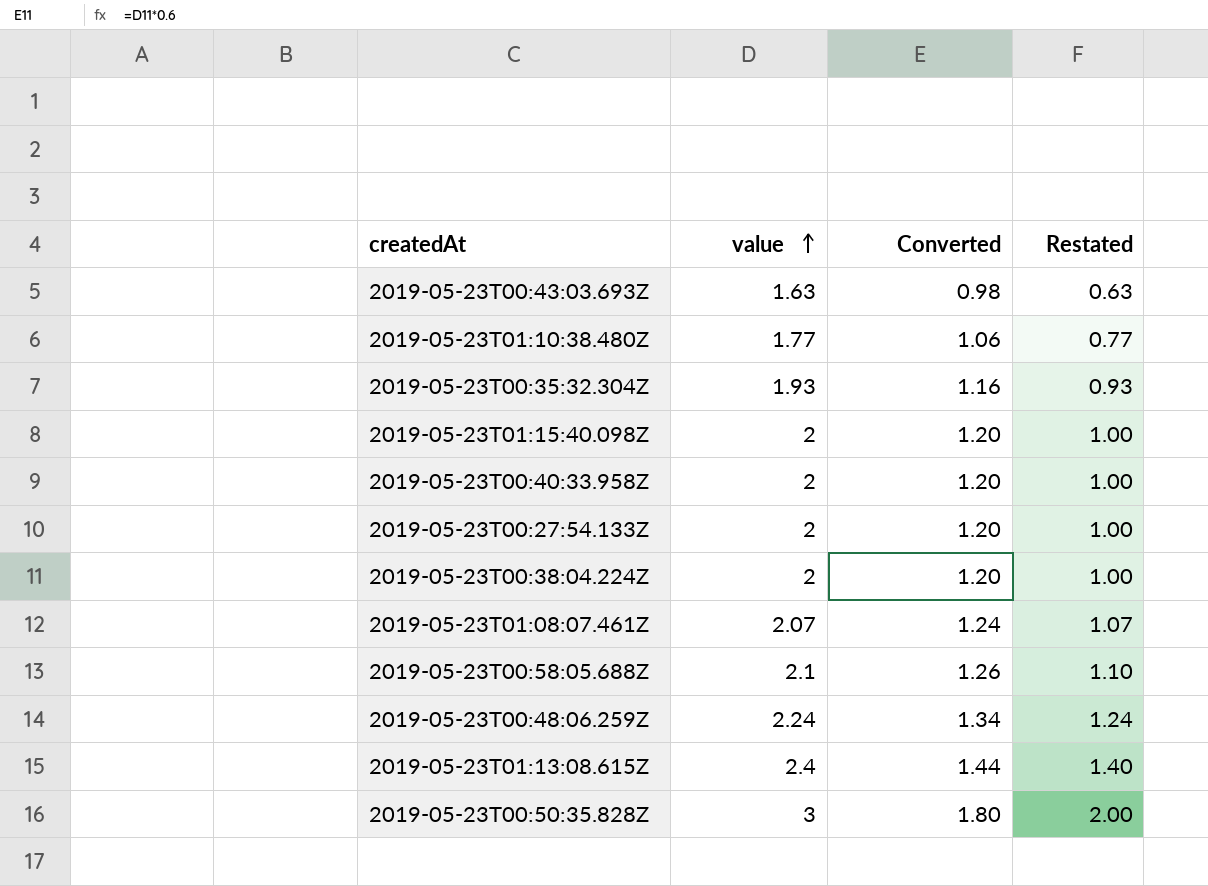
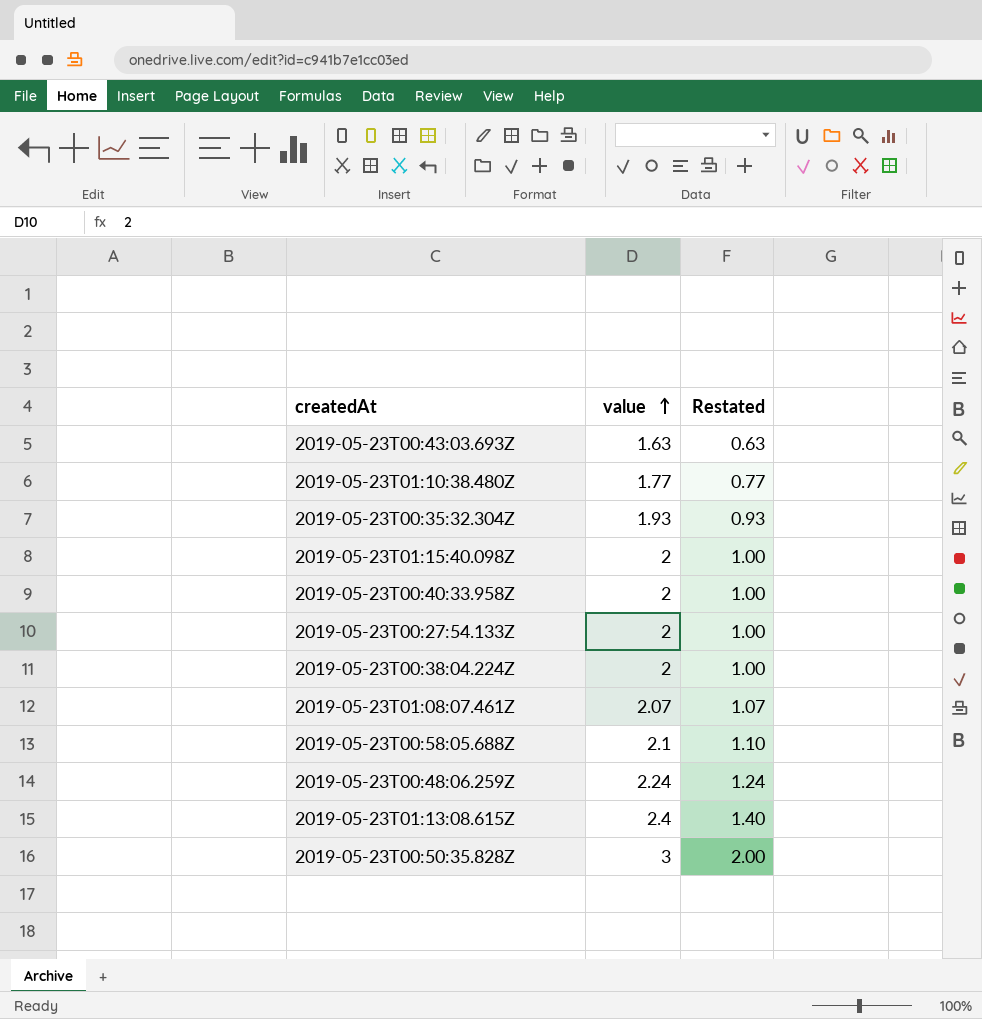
column Converted | formula: [value] * 0.6 -> none

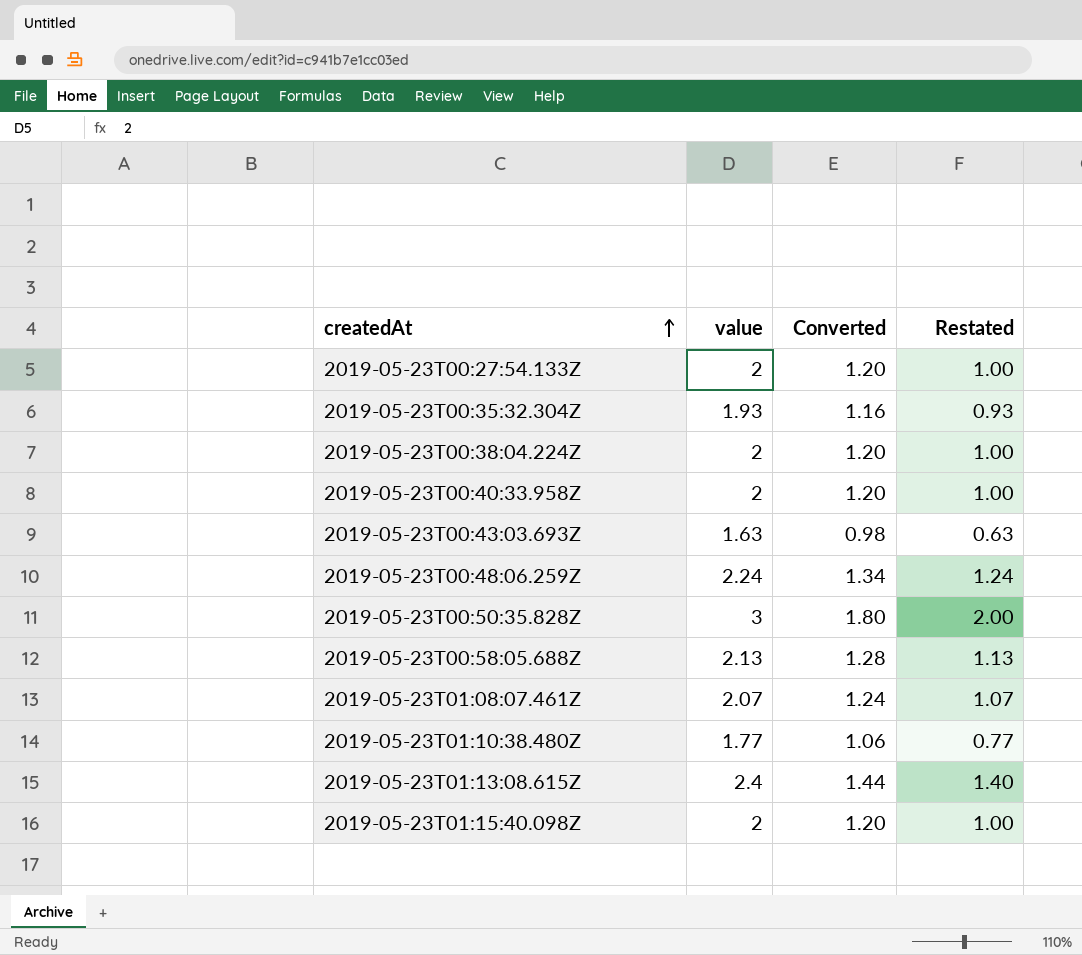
row order: value ascending -> createdAt ascending
column Converted | formula: none -> [value] * 0.6
2019-05-23T00:58:05.688Z | value: 2.1 -> 2.13
2019-05-23T00:58:05.688Z | Restated: 1.10 -> 1.13

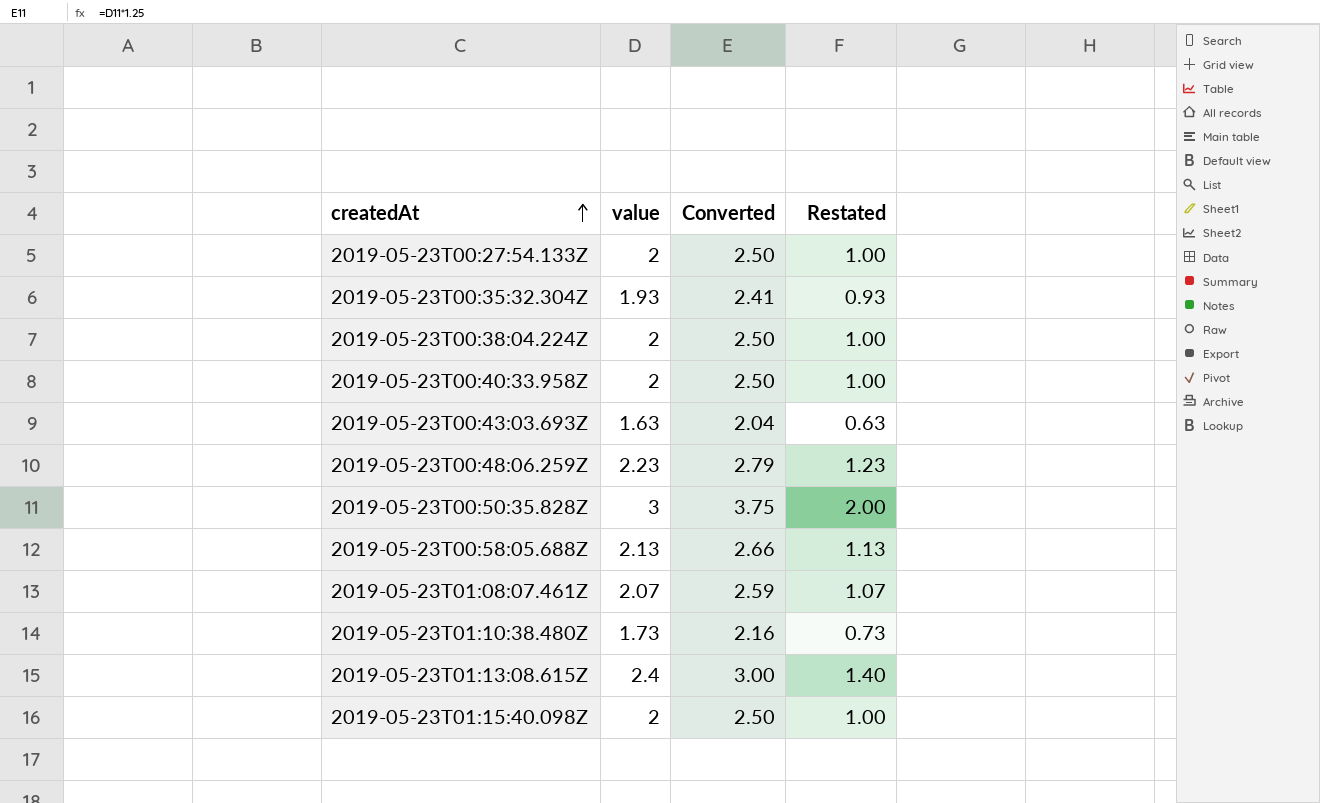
column Converted | formula: [value] * 0.6 -> [value] * 1.25
2019-05-23T00:48:06.259Z | value: 2.24 -> 2.23
2019-05-23T00:48:06.259Z | Restated: 1.24 -> 1.23
2019-05-23T01:10:38.480Z | value: 1.77 -> 1.73
2019-05-23T01:10:38.480Z | Restated: 0.77 -> 0.73

